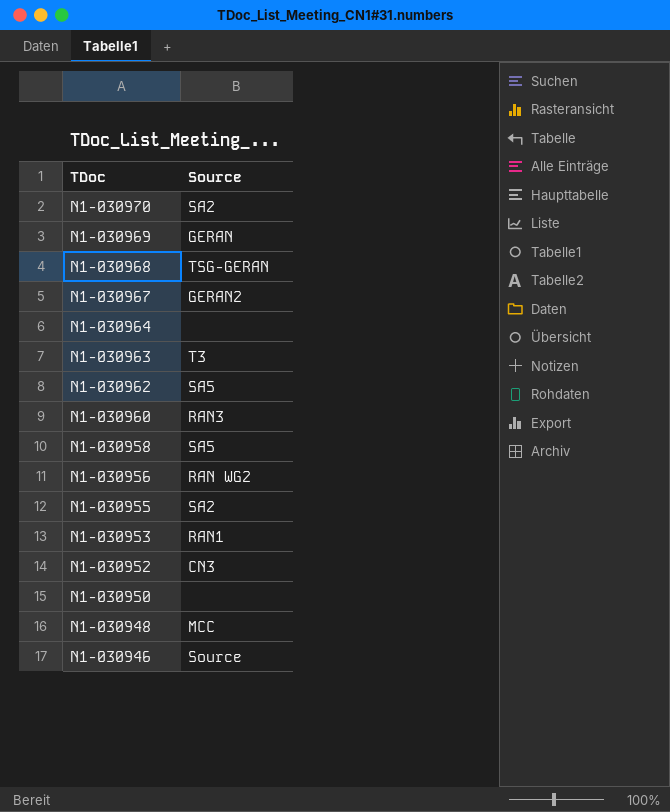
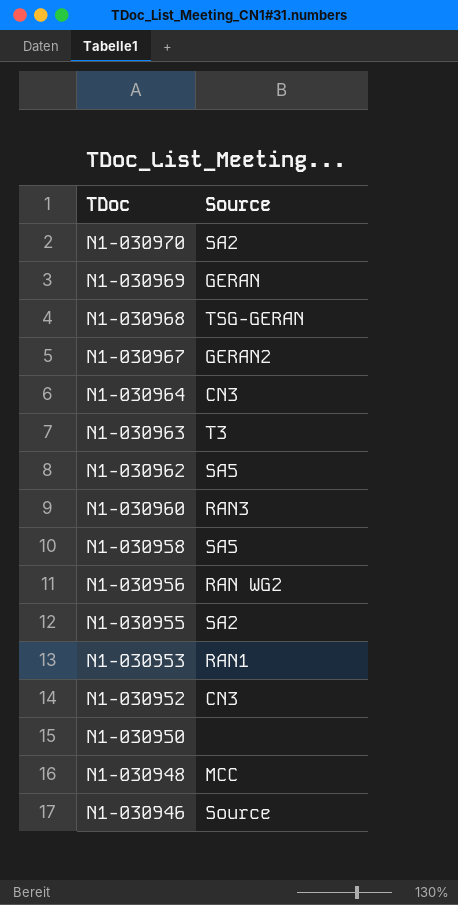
N1-030964 | Source: none -> CN3

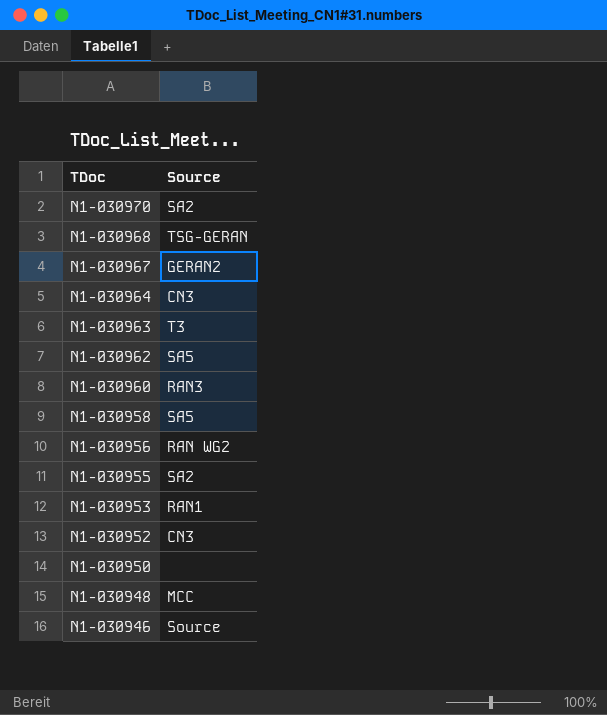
row N1-030969: GERAN -> none

